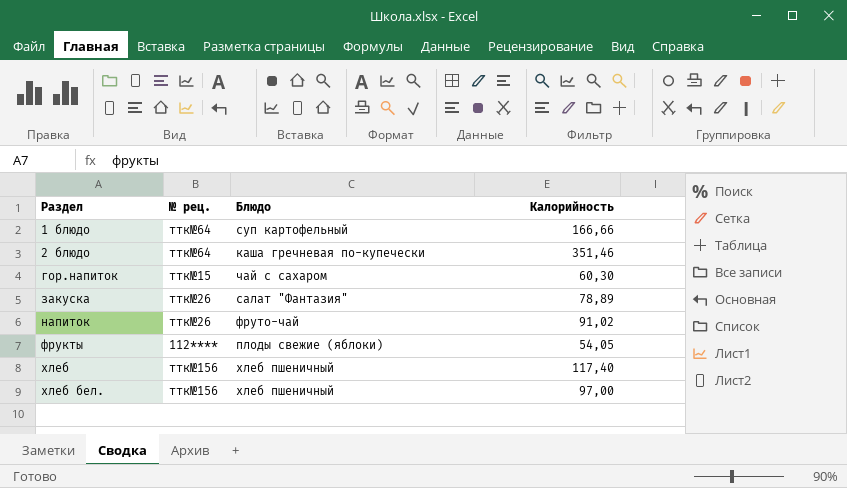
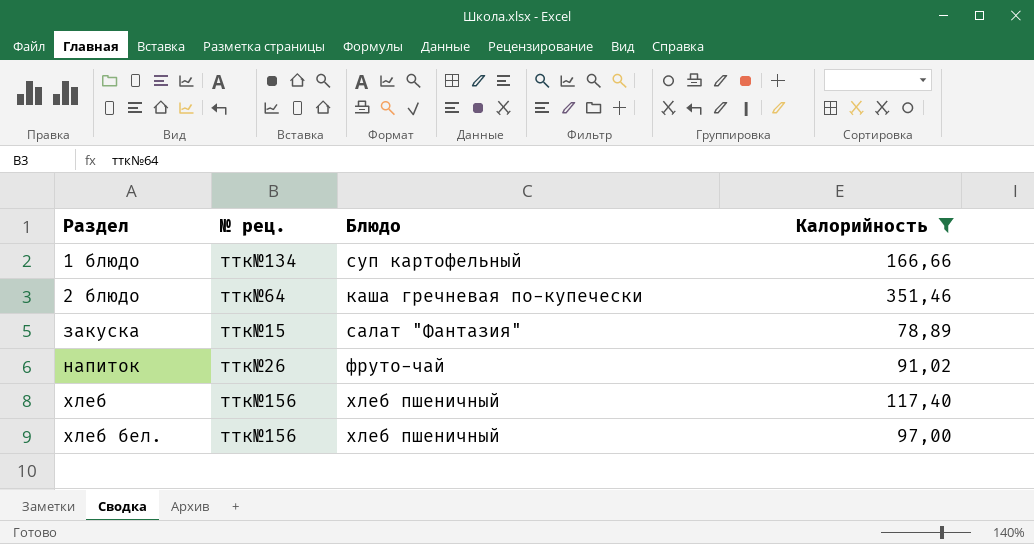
filter: none -> Калорийность >= 78,89
1 блюдо | № рец.: ттк№64 -> ттк№134
закуска | № рец.: ттк№26 -> ттк№15

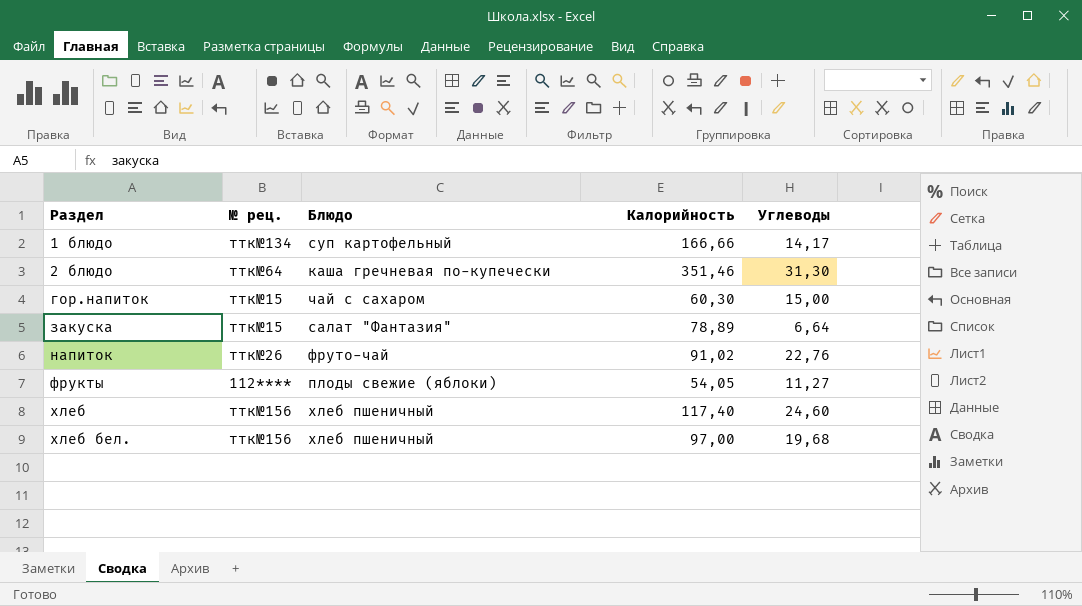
filter: Калорийность >= 78,89 -> none
column Углеводы | position: none -> 5

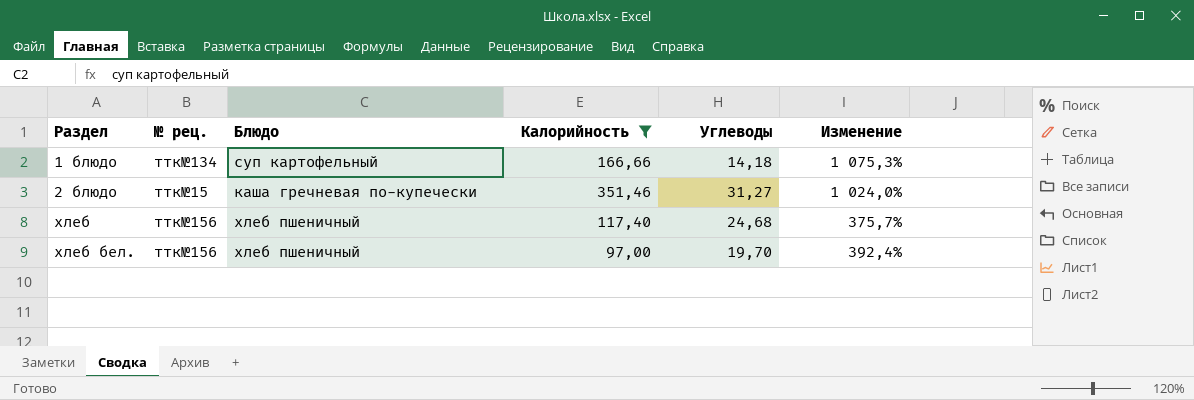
filter: none -> Калорийность >= 97,00
column Изменение | formula: none -> ([Калорийность] - [Углеводы]) / [Углеводы]
1 блюдо | Углеводы: 14,17 -> 14,18
2 блюдо | № рец.: ттк№64 -> ттк№15
2 блюдо | Углеводы: 31,30 -> 31,27
хлеб | Углеводы: 24,60 -> 24,68
хлеб бел. | Углеводы: 19,68 -> 19,70

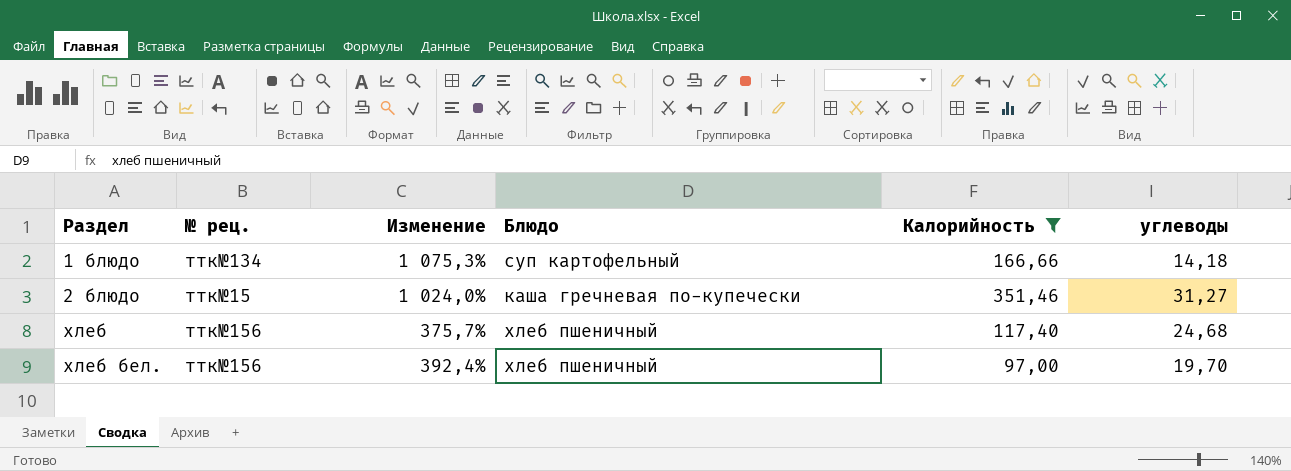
column Изменение | position: 6 -> 3
column name: Углеводы -> углеводы

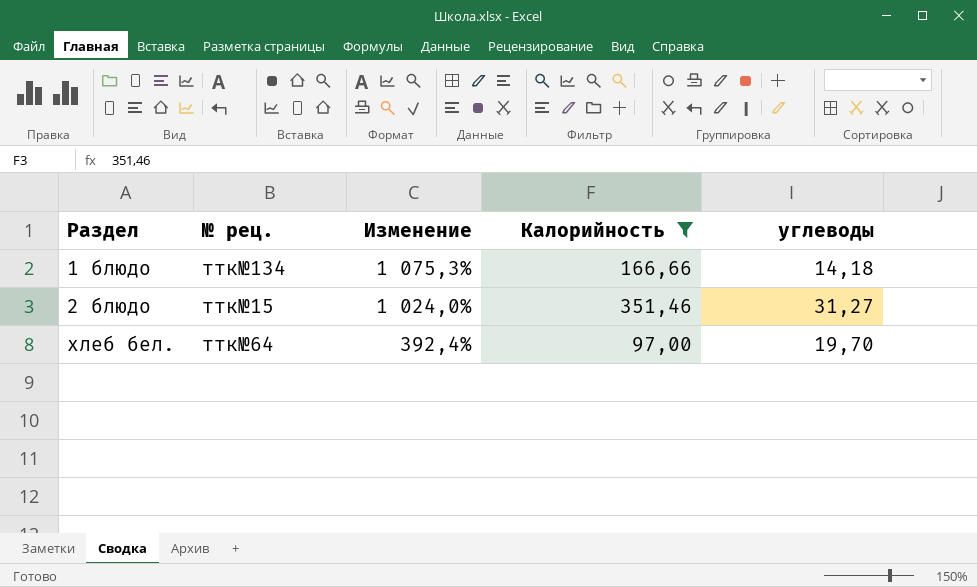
column Блюдо | position: 4 -> none
row хлеб: ттк№156 | 375,7% | хлеб пшеничный | 117,40 | 24,68 -> none
хлеб бел. | № рец.: ттк№156 -> ттк№64

